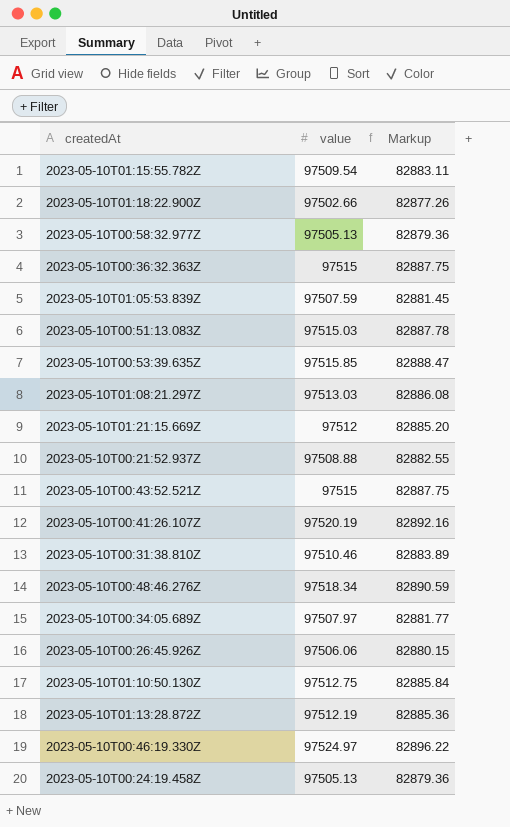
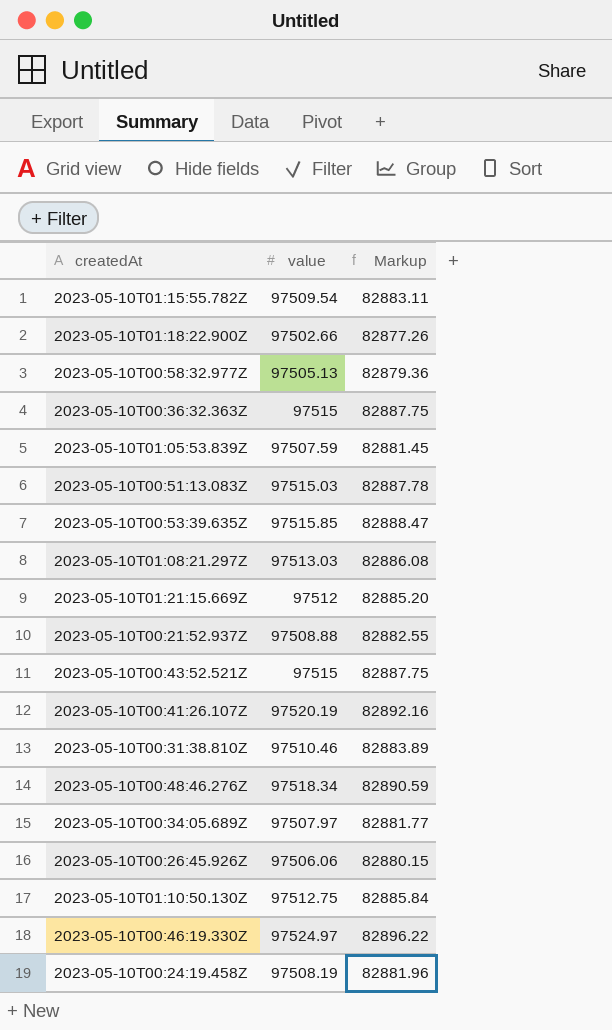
row 2023-05-10T01:13:28.872Z: 97512.19 | 82885.36 -> none
2023-05-10T00:24:19.458Z | value: 97505.13 -> 97508.19
2023-05-10T00:24:19.458Z | Markup: 82879.36 -> 82881.96

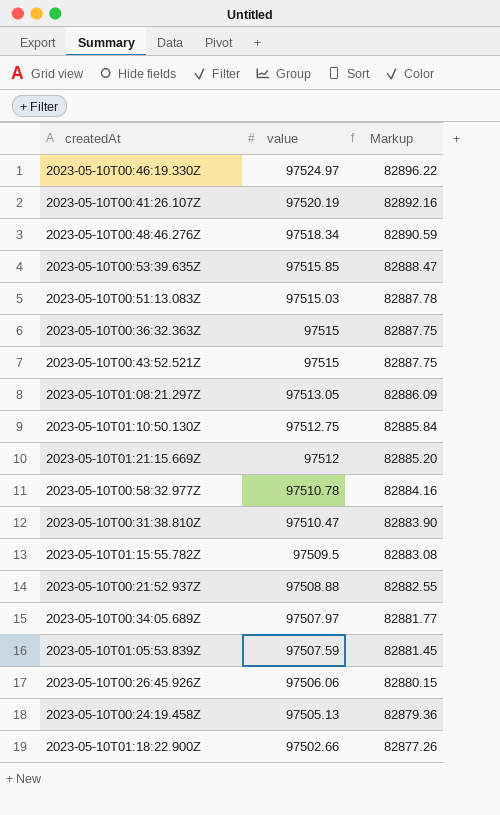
row order: none -> value descending
2023-05-10T01:08:21.297Z | value: 97513.03 -> 97513.05
2023-05-10T01:08:21.297Z | Markup: 82886.08 -> 82886.09
2023-05-10T00:58:32.977Z | value: 97505.13 -> 97510.78
2023-05-10T00:58:32.977Z | Markup: 82879.36 -> 82884.16
2023-05-10T00:31:38.810Z | value: 97510.46 -> 97510.47
2023-05-10T00:31:38.810Z | Markup: 82883.89 -> 82883.90
2023-05-10T01:15:55.782Z | value: 97509.54 -> 97509.5
2023-05-10T01:15:55.782Z | Markup: 82883.11 -> 82883.08
2023-05-10T00:24:19.458Z | value: 97508.19 -> 97505.13
2023-05-10T00:24:19.458Z | Markup: 82881.96 -> 82879.36

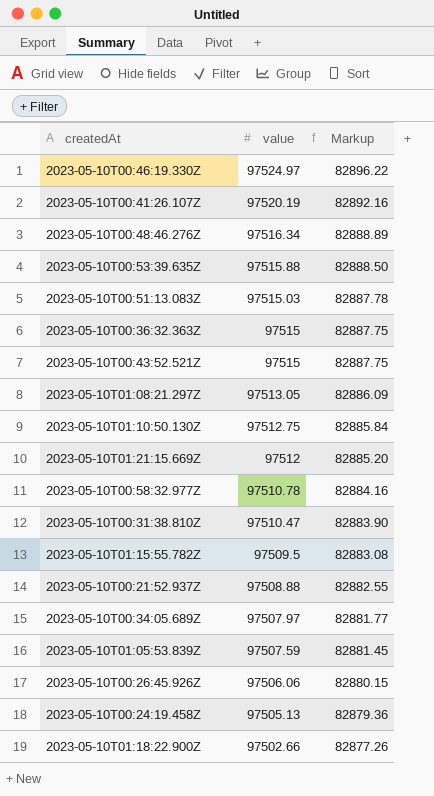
2023-05-10T00:48:46.276Z | value: 97518.34 -> 97516.34
2023-05-10T00:48:46.276Z | Markup: 82890.59 -> 82888.89
2023-05-10T00:53:39.635Z | value: 97515.85 -> 97515.88
2023-05-10T00:53:39.635Z | Markup: 82888.47 -> 82888.50

